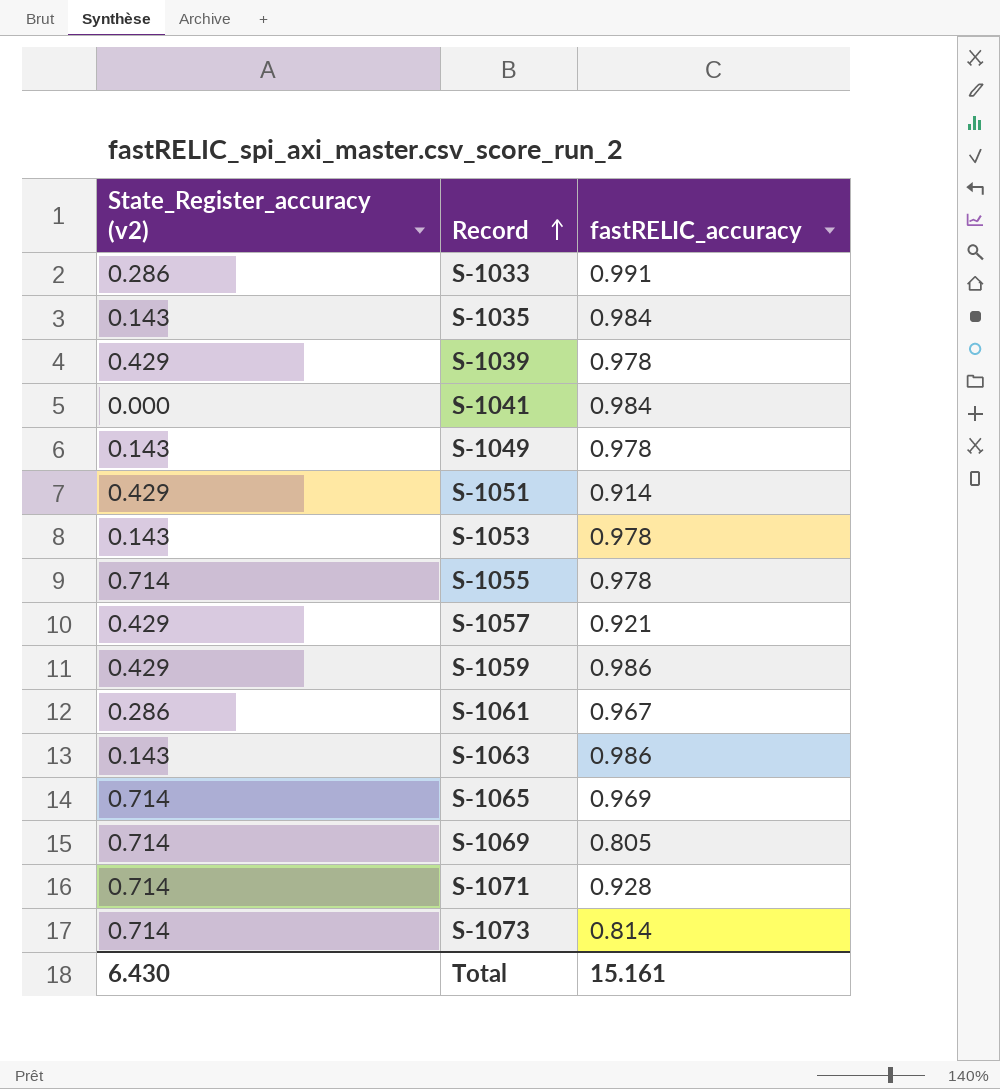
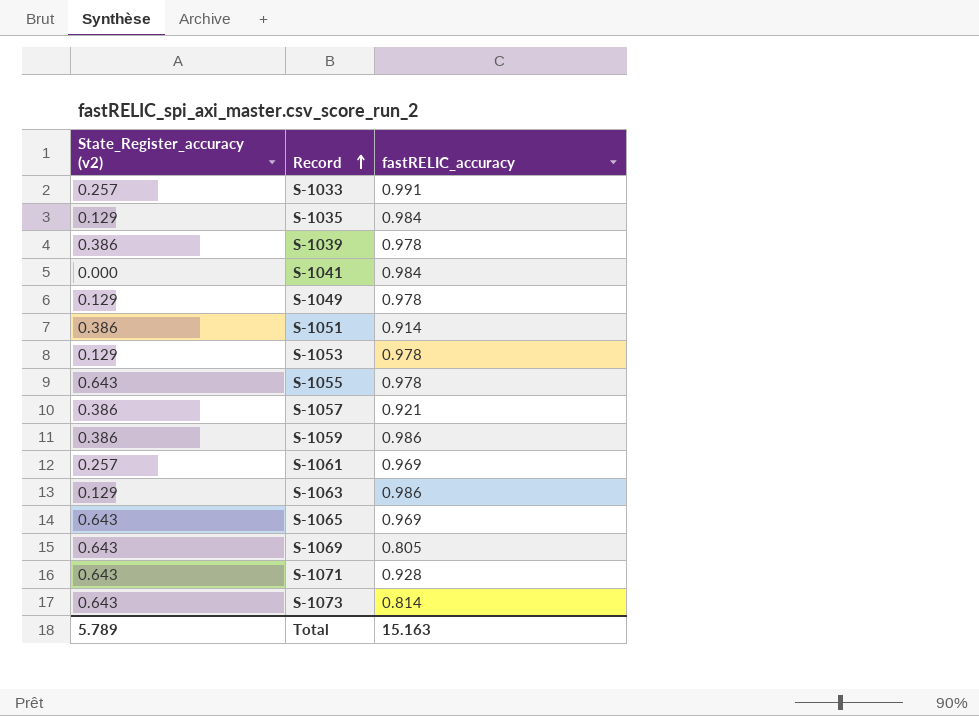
S-1033 | State_Register_accuracy (v2): 0.286 -> 0.257
S-1035 | State_Register_accuracy (v2): 0.143 -> 0.129
S-1039 | State_Register_accuracy (v2): 0.429 -> 0.386
S-1049 | State_Register_accuracy (v2): 0.143 -> 0.129
S-1051 | State_Register_accuracy (v2): 0.429 -> 0.386
S-1053 | State_Register_accuracy (v2): 0.143 -> 0.129
S-1055 | State_Register_accuracy (v2): 0.714 -> 0.643
S-1057 | State_Register_accuracy (v2): 0.429 -> 0.386
S-1059 | State_Register_accuracy (v2): 0.429 -> 0.386
S-1061 | State_Register_accuracy (v2): 0.286 -> 0.257
S-1061 | fastRELIC_accuracy: 0.967 -> 0.969
S-1063 | State_Register_accuracy (v2): 0.143 -> 0.129
S-1065 | State_Register_accuracy (v2): 0.714 -> 0.643
S-1069 | State_Register_accuracy (v2): 0.714 -> 0.643
S-1071 | State_Register_accuracy (v2): 0.714 -> 0.643
S-1073 | State_Register_accuracy (v2): 0.714 -> 0.643
Total | State_Register_accuracy (v2): 6.430 -> 5.789
Total | fastRELIC_accuracy: 15.161 -> 15.163

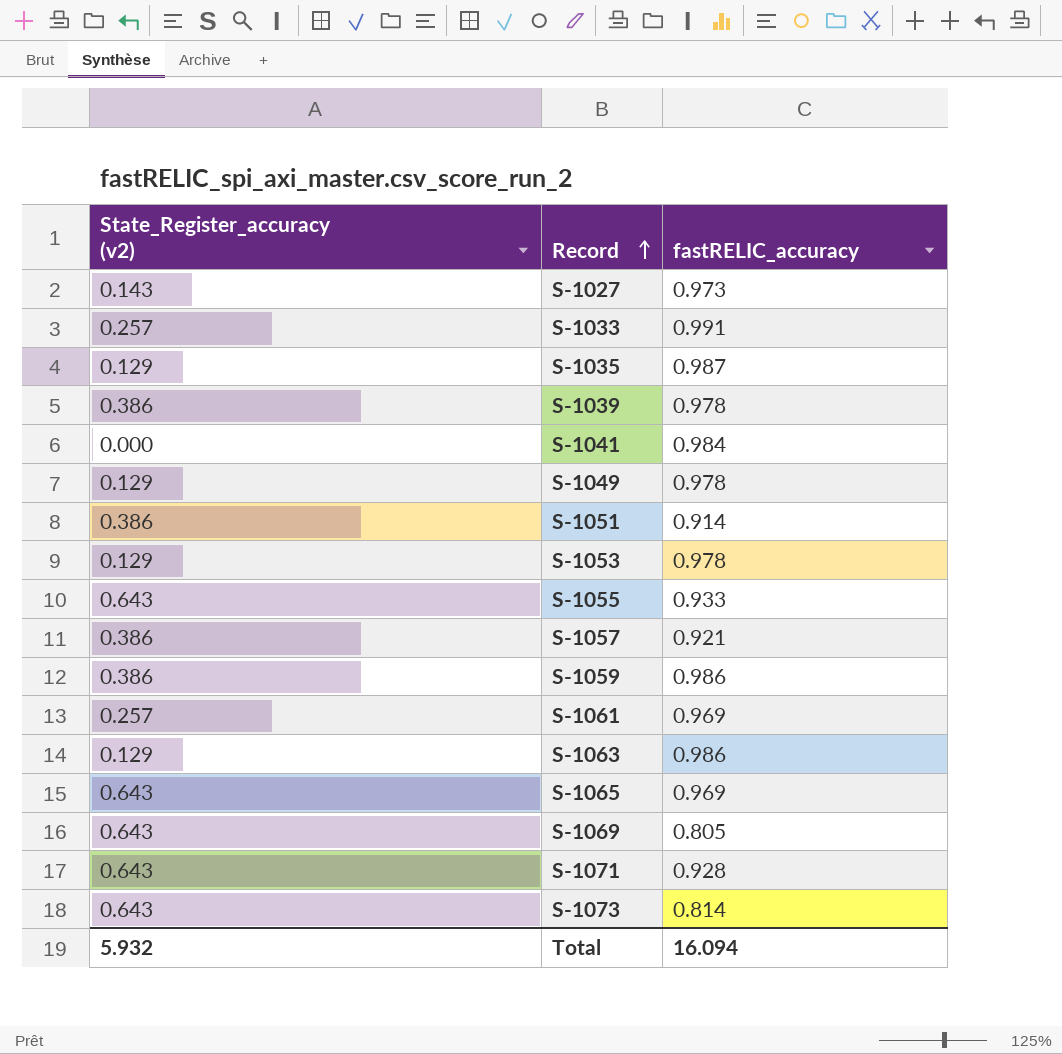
row S-1027: none -> 0.143 | 0.973
S-1035 | fastRELIC_accuracy: 0.984 -> 0.987
S-1055 | fastRELIC_accuracy: 0.978 -> 0.933
Total | State_Register_accuracy (v2): 5.789 -> 5.932
Total | fastRELIC_accuracy: 15.163 -> 16.094

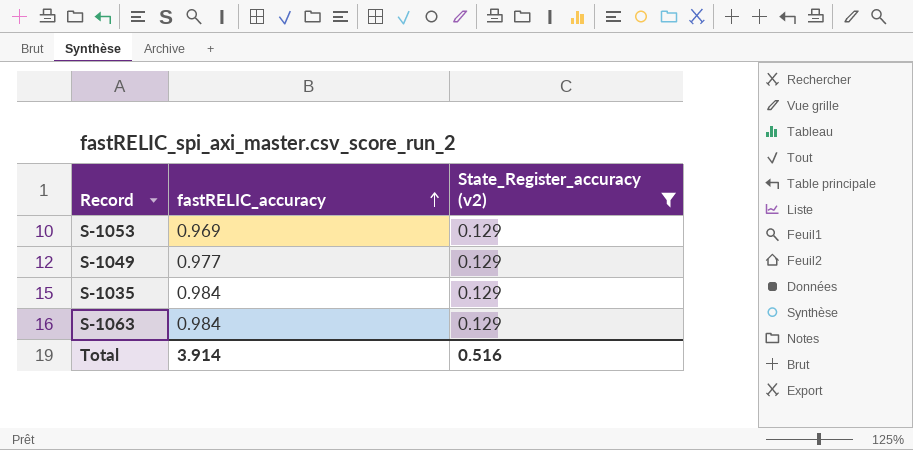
filter: none -> State_Register_accuracy (v2) = 0.129
row order: Record ascending -> fastRELIC_accuracy ascending
column State_Register_accuracy (v2) | position: 1 -> 3
S-1053 | fastRELIC_accuracy: 0.978 -> 0.969
S-1049 | fastRELIC_accuracy: 0.978 -> 0.977
S-1035 | fastRELIC_accuracy: 0.987 -> 0.984
S-1063 | fastRELIC_accuracy: 0.986 -> 0.984
Total | fastRELIC_accuracy: 16.094 -> 3.914
Total | State_Register_accuracy (v2): 5.932 -> 0.516

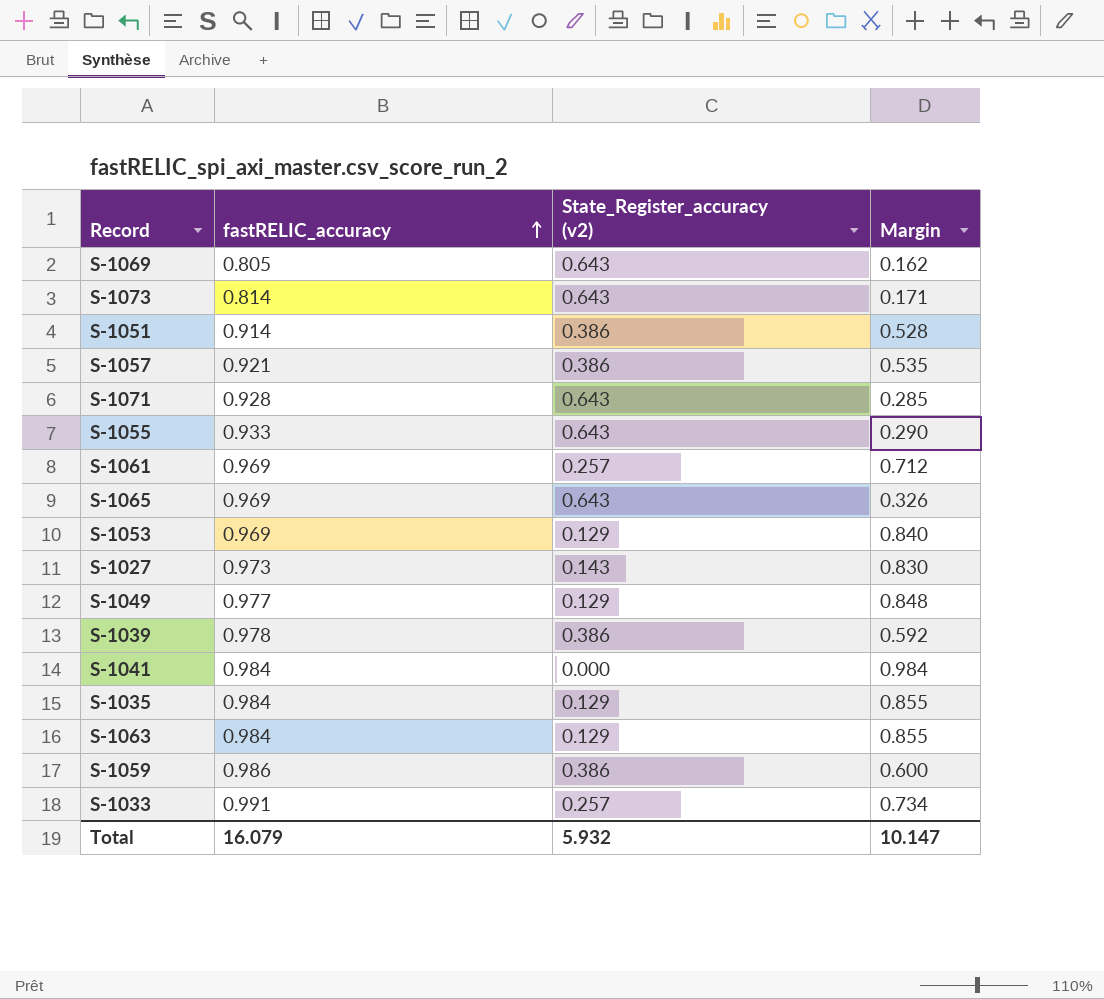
filter: State_Register_accuracy (v2) = 0.129 -> none
column Margin | formula: none -> [fastRELIC_accuracy] - [State_Register_accuracy (v2)]
Total | fastRELIC_accuracy: 3.914 -> 16.079
Total | State_Register_accuracy (v2): 0.516 -> 5.932

